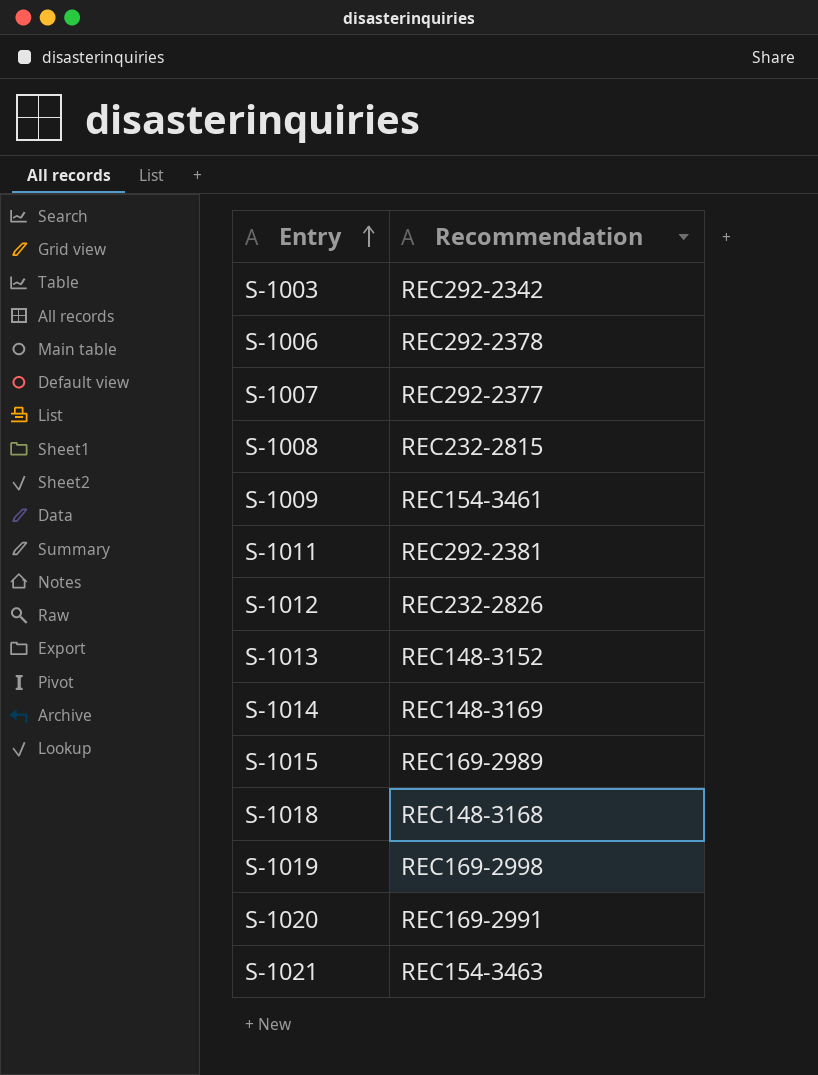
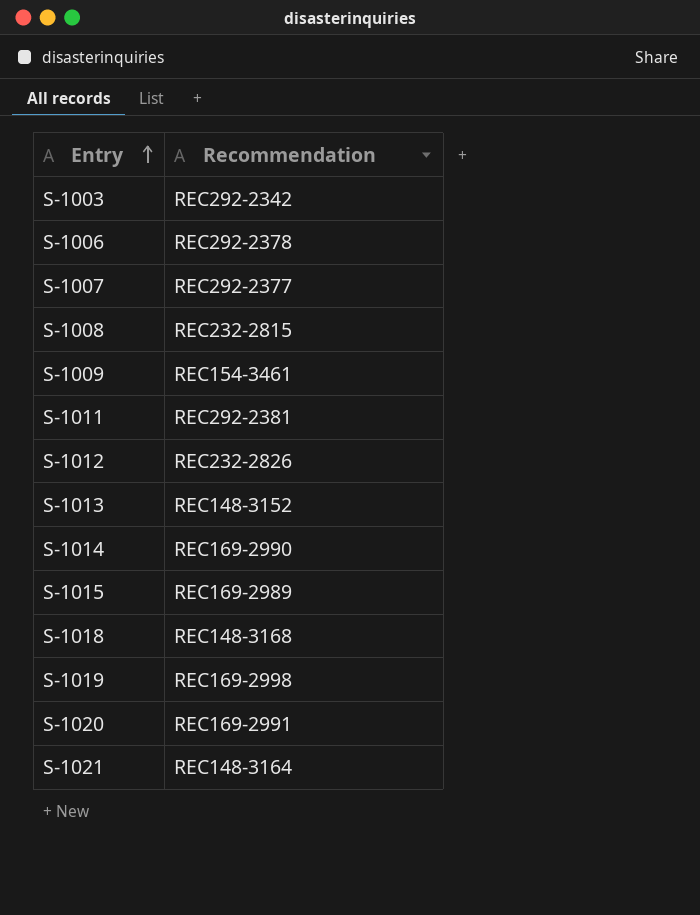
S-1014 | Recommendation: REC148-3169 -> REC169-2990
S-1021 | Recommendation: REC154-3463 -> REC148-3164

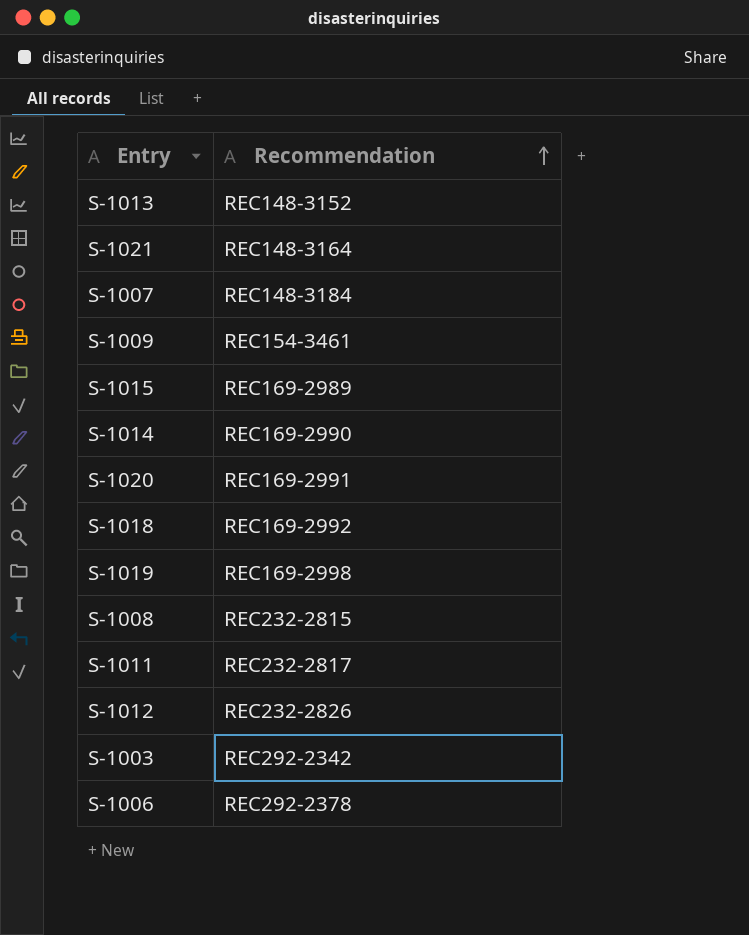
row order: Entry ascending -> Recommendation ascending
S-1007 | Recommendation: REC292-2377 -> REC148-3184
S-1018 | Recommendation: REC148-3168 -> REC169-2992
S-1011 | Recommendation: REC292-2381 -> REC232-2817

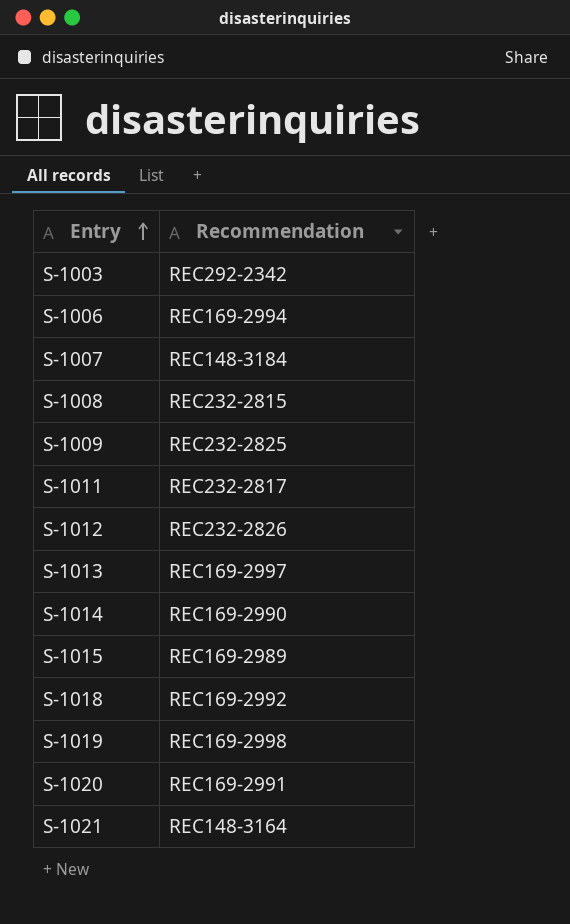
row order: Recommendation ascending -> Entry ascending
S-1006 | Recommendation: REC292-2378 -> REC169-2994
S-1009 | Recommendation: REC154-3461 -> REC232-2825
S-1013 | Recommendation: REC148-3152 -> REC169-2997

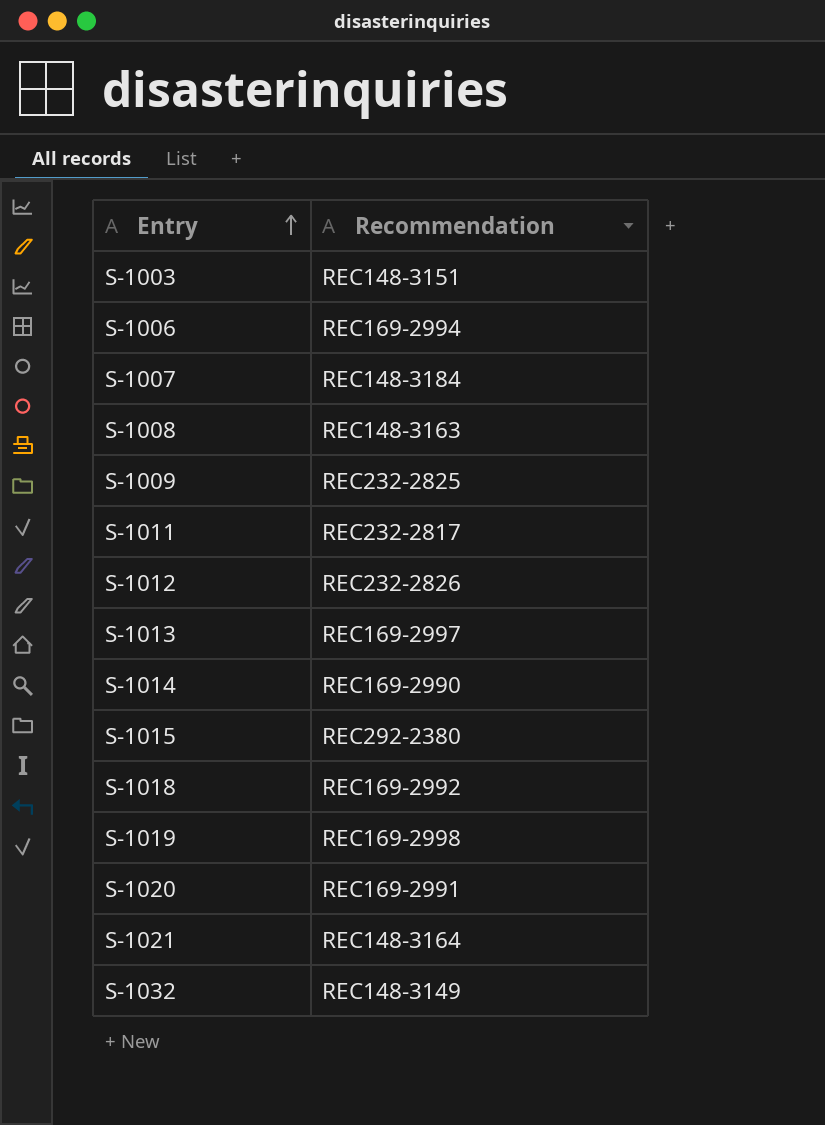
S-1003 | Recommendation: REC292-2342 -> REC148-3151
S-1008 | Recommendation: REC232-2815 -> REC148-3163
S-1015 | Recommendation: REC169-2989 -> REC292-2380
row S-1032: none -> REC148-3149

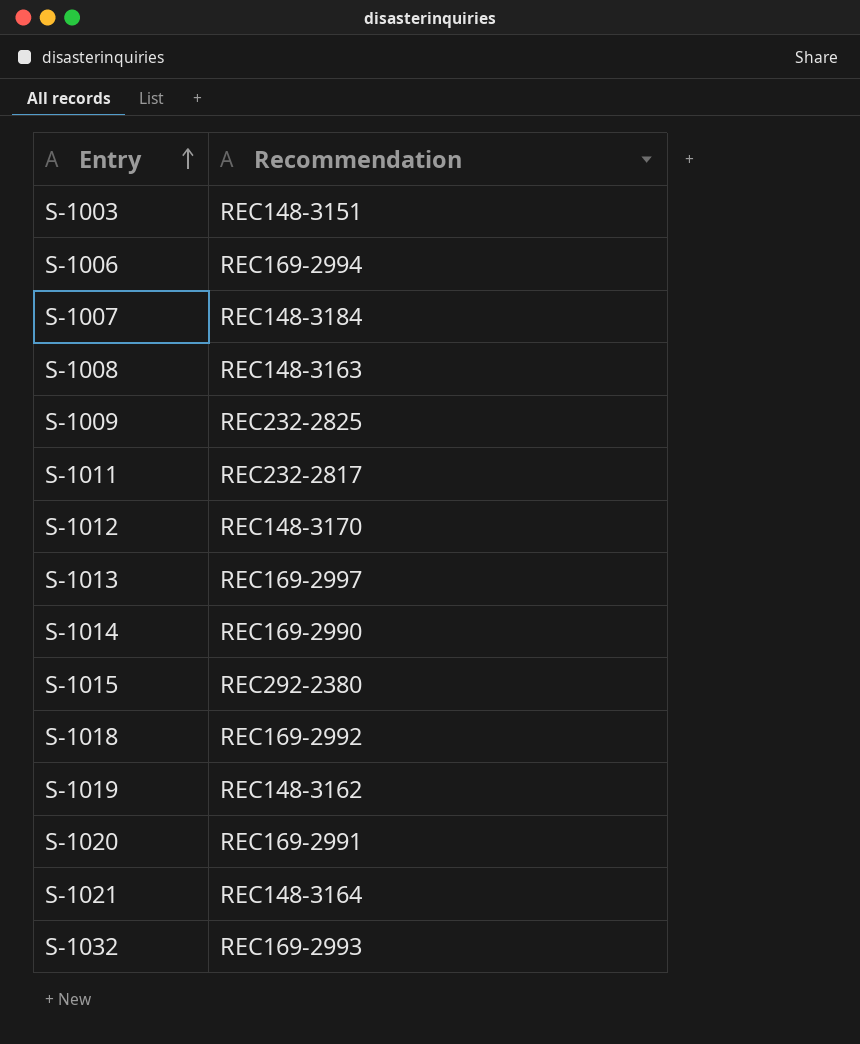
S-1012 | Recommendation: REC232-2826 -> REC148-3170
S-1019 | Recommendation: REC169-2998 -> REC148-3162
S-1032 | Recommendation: REC148-3149 -> REC169-2993

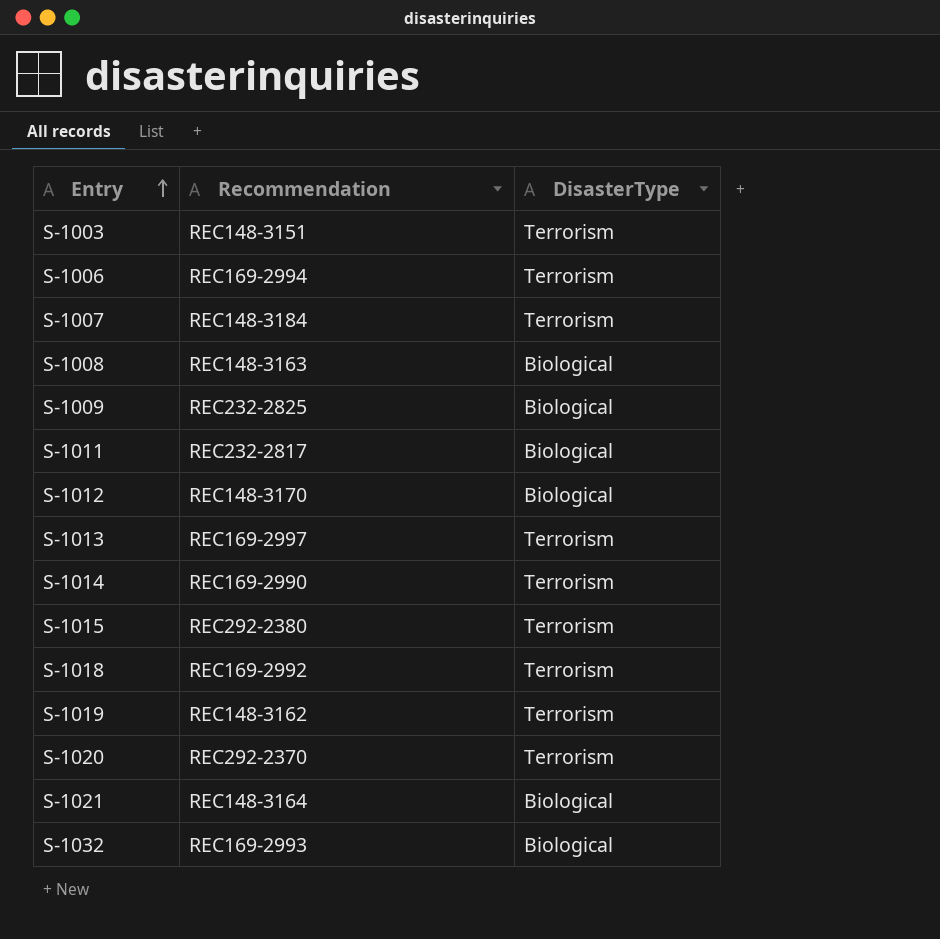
column DisasterType | position: none -> 3
S-1020 | Recommendation: REC169-2991 -> REC292-2370

